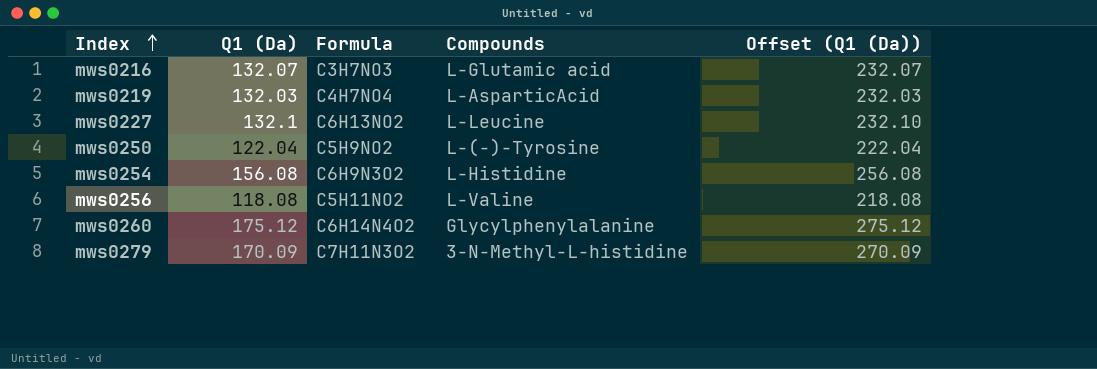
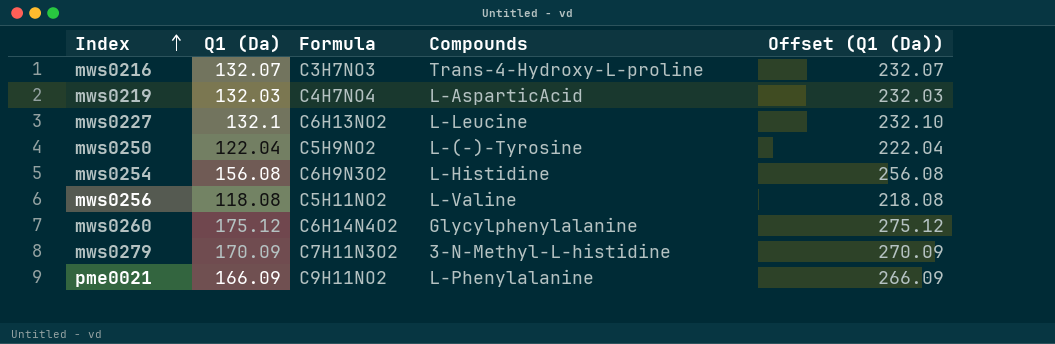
mws0216 | Compounds: L-Glutamic acid -> Trans-4-Hydroxy-L-proline
row pme0021: none -> 166.09 | C9H11NO2 | L-Phenylalanine | 266.09

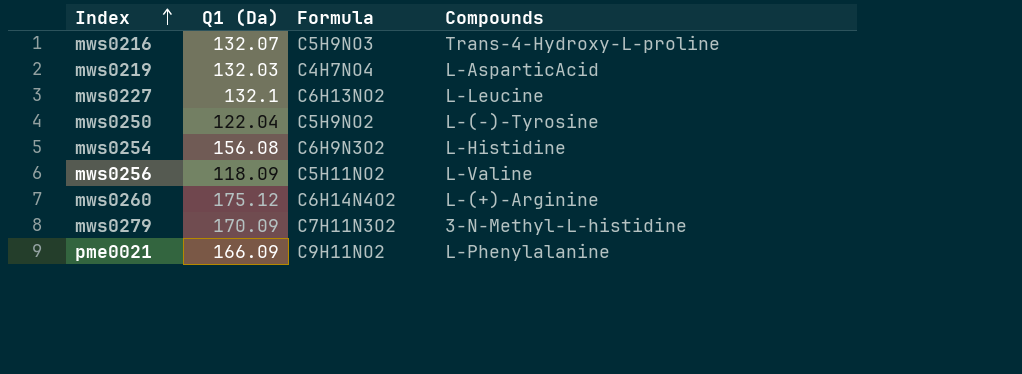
column Offset (Q1 (Da)) | formula: [Q1 (Da)] + 100 -> none
mws0216 | Formula: C3H7NO3 -> C5H9NO3
mws0256 | Q1 (Da): 118.08 -> 118.09
mws0260 | Compounds: Glycylphenylalanine -> L-(+)-Arginine

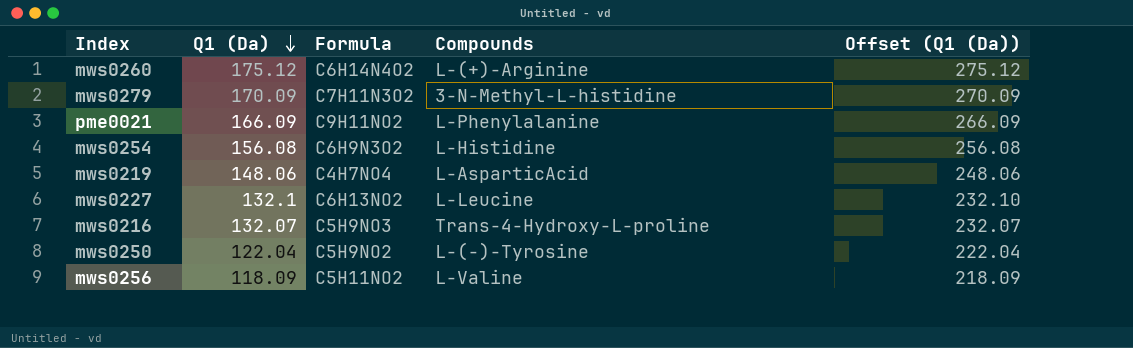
row order: Index ascending -> Q1 (Da) descending
column Offset (Q1 (Da)) | formula: none -> [Q1 (Da)] + 100
mws0219 | Q1 (Da): 132.03 -> 148.06

